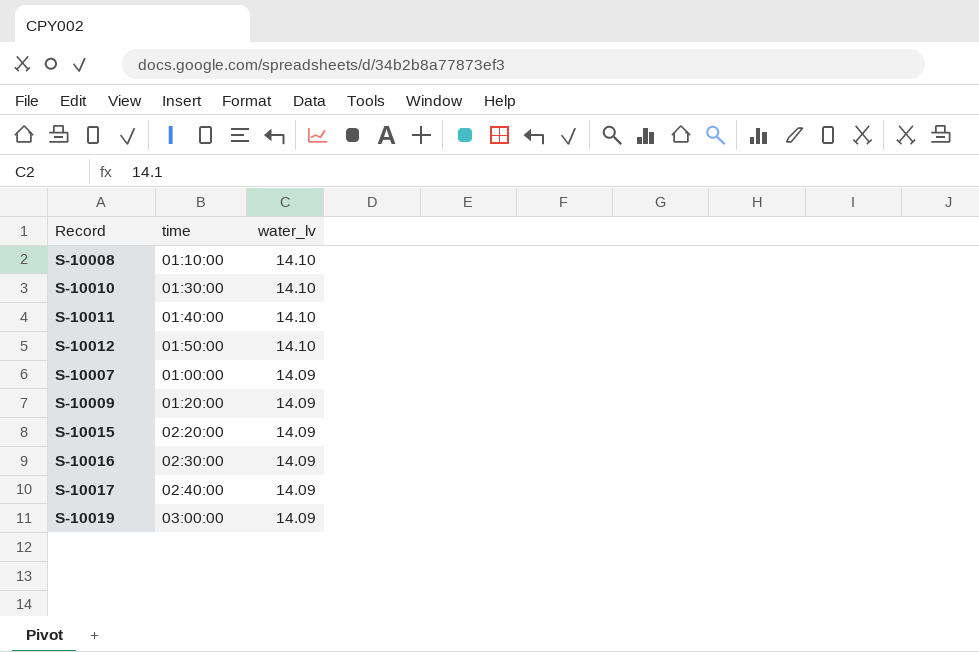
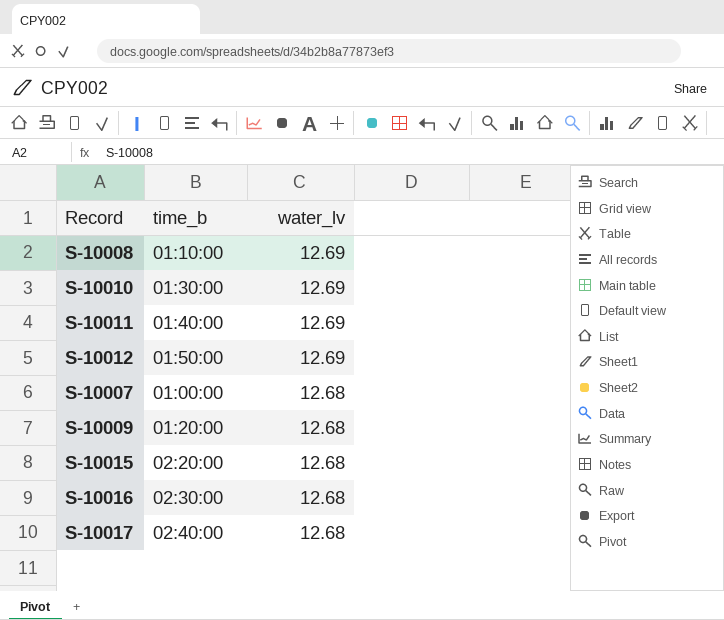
column name: time -> time_b
row S-10019: 03:00:00 | 14.09 -> none
S-10008 | water_lv: 14.10 -> 12.69
S-10010 | water_lv: 14.10 -> 12.69
S-10011 | water_lv: 14.10 -> 12.69
S-10012 | water_lv: 14.10 -> 12.69
S-10007 | water_lv: 14.09 -> 12.68
S-10009 | water_lv: 14.09 -> 12.68
S-10015 | water_lv: 14.09 -> 12.68
S-10016 | water_lv: 14.09 -> 12.68
S-10017 | water_lv: 14.09 -> 12.68

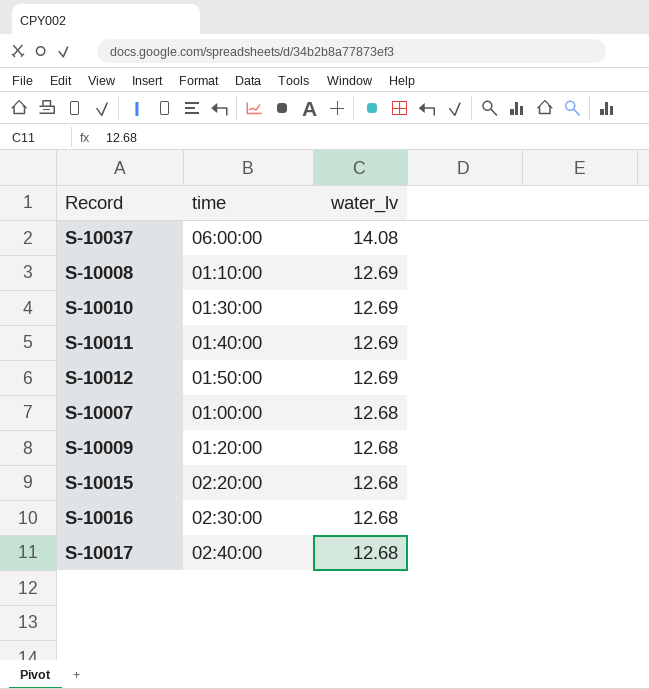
column name: time_b -> time
row S-10037: none -> 06:00:00 | 14.08

